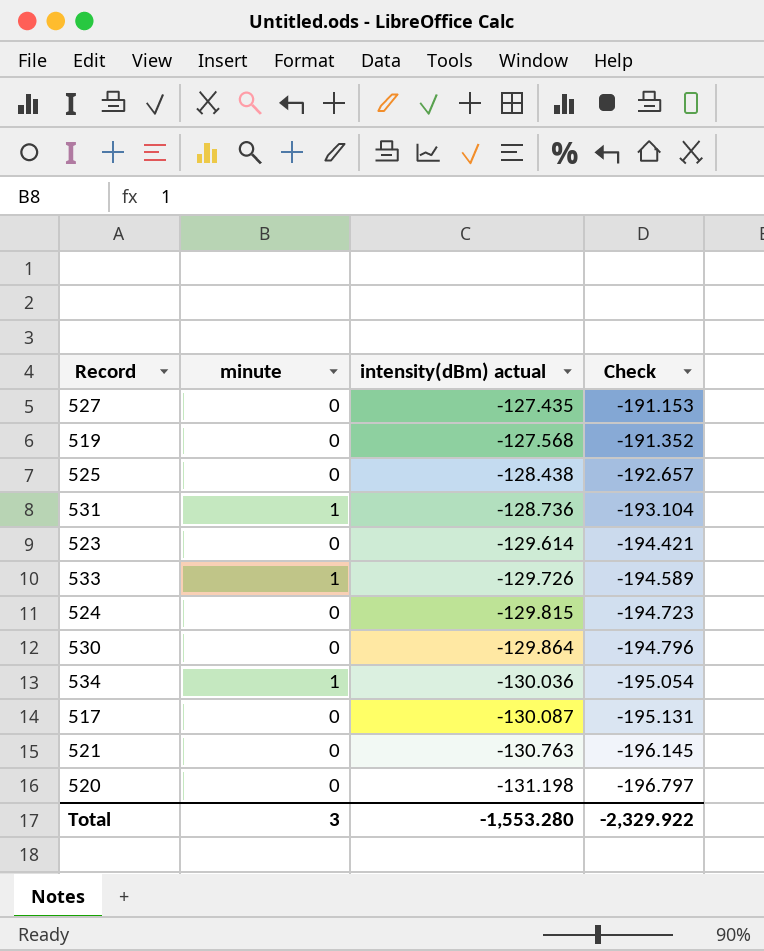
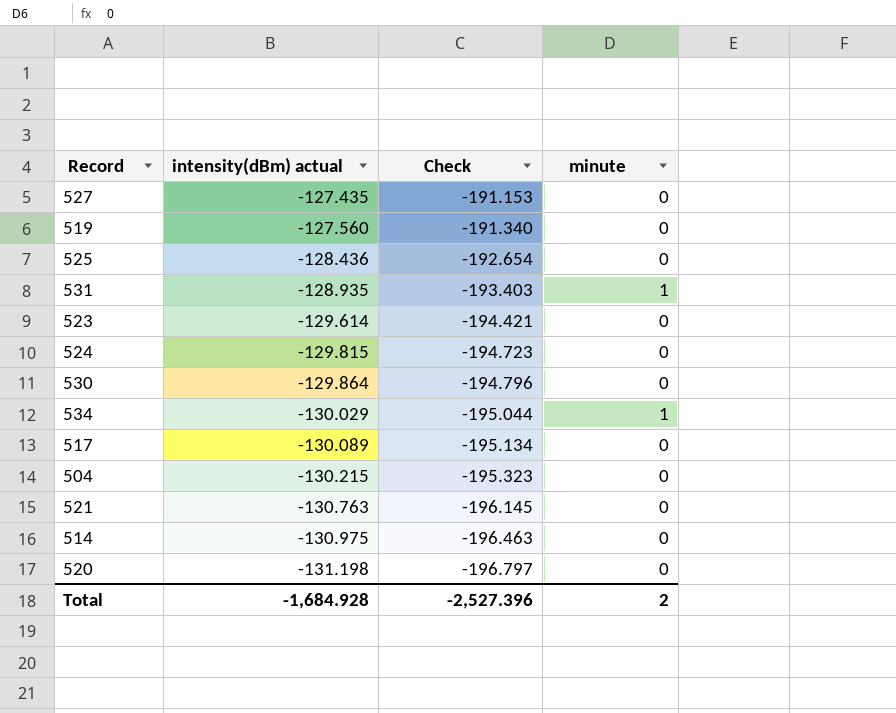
column minute | position: 2 -> 4
row 533: 1 | -129.726 | -194.589 -> none
519 | intensity(dBm) actual: -127.568 -> -127.560
519 | Check: -191.352 -> -191.340
525 | intensity(dBm) actual: -128.438 -> -128.436
525 | Check: -192.657 -> -192.654
531 | intensity(dBm) actual: -128.736 -> -128.935
531 | Check: -193.104 -> -193.403
534 | intensity(dBm) actual: -130.036 -> -130.029
534 | Check: -195.054 -> -195.044
517 | intensity(dBm) actual: -130.087 -> -130.089
517 | Check: -195.131 -> -195.134
row 504: none -> -130.215 | -195.323 | 0
row 514: none -> -130.975 | -196.463 | 0
Total | intensity(dBm) actual: -1,553.280 -> -1,684.928
Total | Check: -2,329.922 -> -2,527.396
Total | minute: 3 -> 2

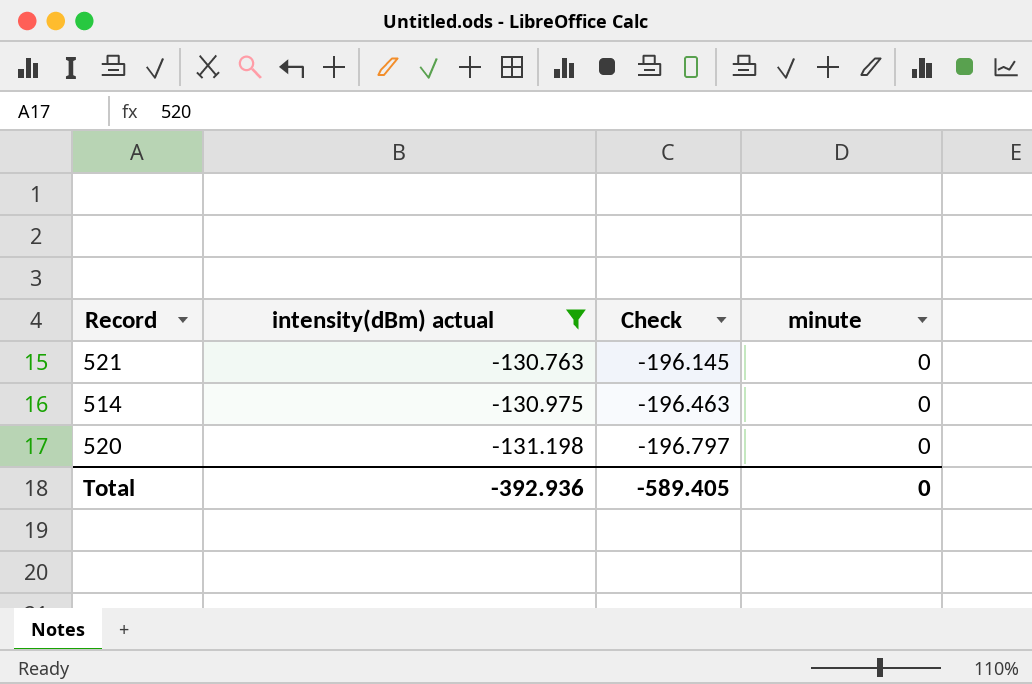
filter: none -> intensity(dBm) actual <= -130.763
Total | intensity(dBm) actual: -1,684.928 -> -392.936
Total | Check: -2,527.396 -> -589.405
Total | minute: 2 -> 0

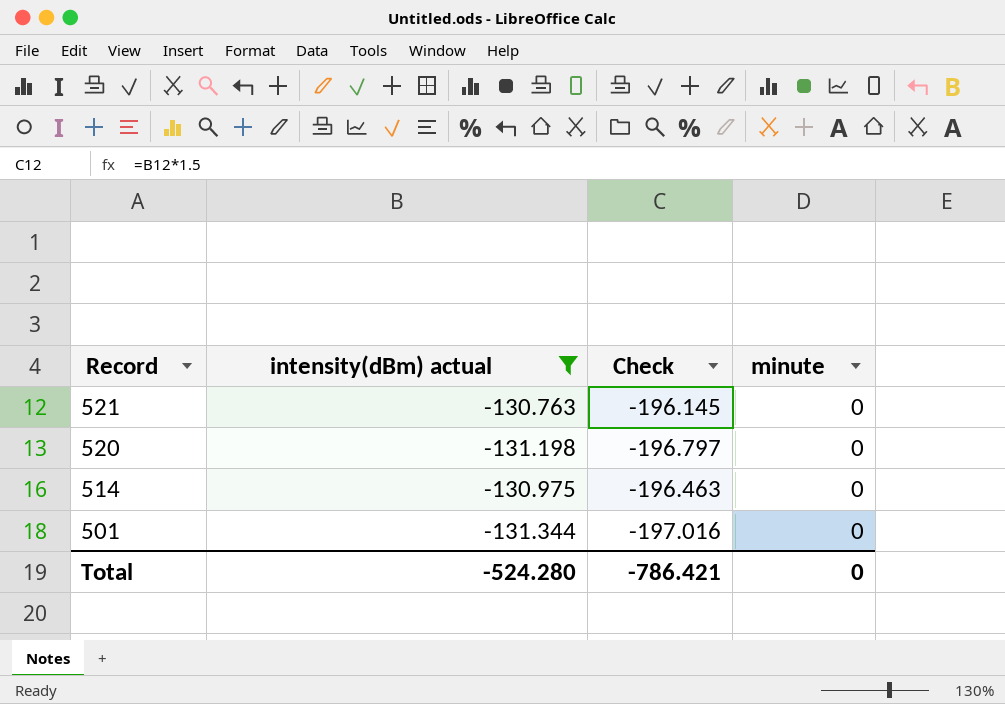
row order: intensity(dBm) actual descending -> Record descending
row 501: none -> -131.344 | -197.016 | 0
Total | intensity(dBm) actual: -392.936 -> -524.280
Total | Check: -589.405 -> -786.421

